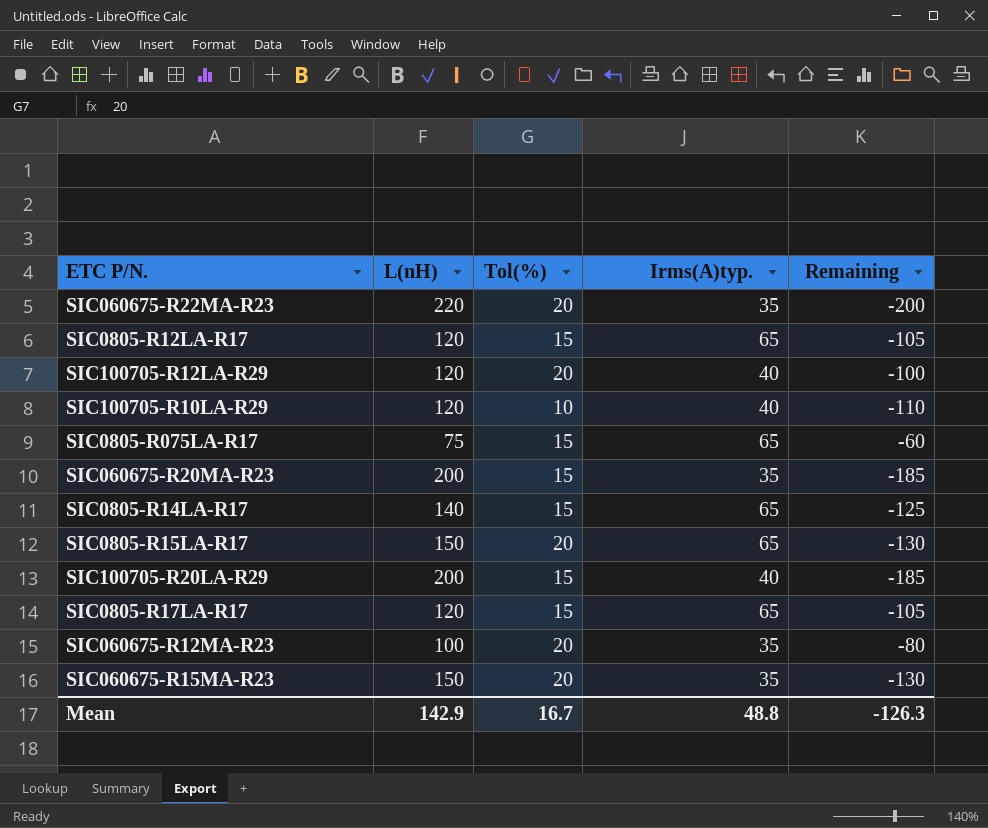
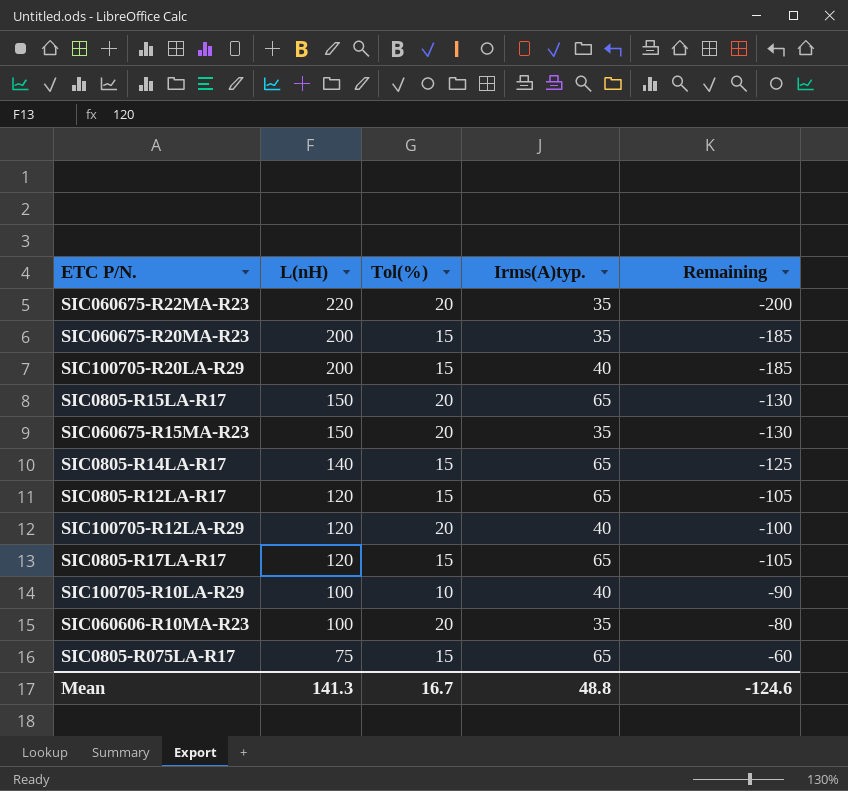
row order: none -> L(nH) descending
row SIC060675-R12MA-R23: 100 | 20 | 35 | -80 -> none
SIC100705-R10LA-R29 | L(nH): 120 -> 100
SIC100705-R10LA-R29 | Remaining: -110 -> -90
row SIC060606-R10MA-R23: none -> 100 | 20 | 35 | -80
Mean | L(nH): 142.9 -> 141.3
Mean | Remaining: -126.3 -> -124.6

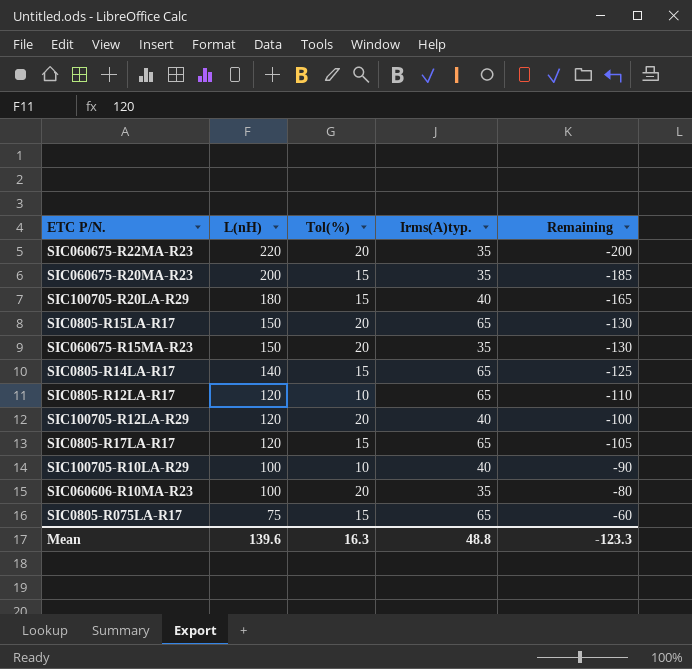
SIC100705-R20LA-R29 | L(nH): 200 -> 180
SIC100705-R20LA-R29 | Remaining: -185 -> -165
SIC0805-R12LA-R17 | Tol(%): 15 -> 10
SIC0805-R12LA-R17 | Remaining: -105 -> -110
Mean | L(nH): 141.3 -> 139.6
Mean | Tol(%): 16.7 -> 16.3
Mean | Remaining: -124.6 -> -123.3

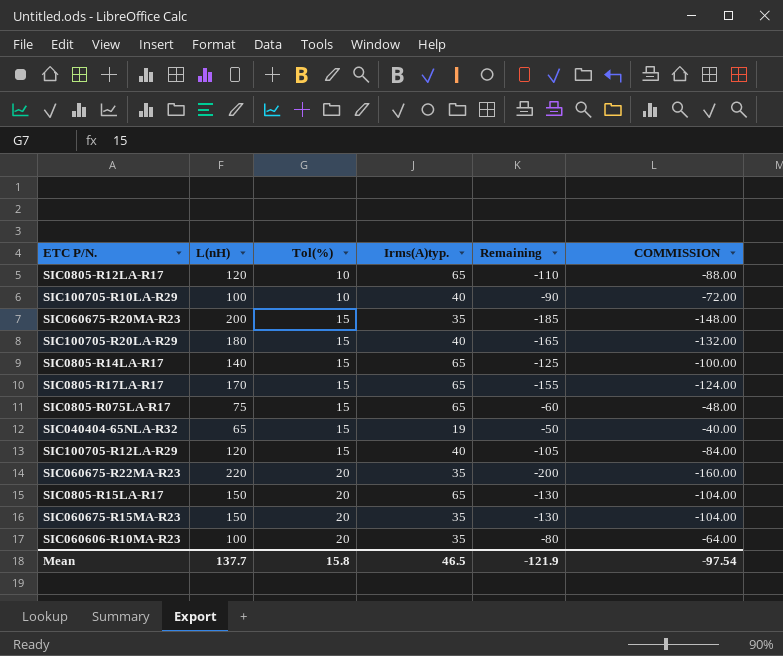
row order: L(nH) descending -> Tol(%) ascending
column COMMISSION | formula: none -> [Remaining] * 0.8
SIC0805-R17LA-R17 | L(nH): 120 -> 170
SIC0805-R17LA-R17 | Remaining: -105 -> -155
row SIC040404-65NLA-R32: none -> 65 | 15 | 19 | -50 | -40.00
SIC100705-R12LA-R29 | Tol(%): 20 -> 15
SIC100705-R12LA-R29 | Remaining: -100 -> -105
Mean | L(nH): 139.6 -> 137.7
Mean | Tol(%): 16.3 -> 15.8
Mean | Irms(A)typ.: 48.8 -> 46.5
Mean | Remaining: -123.3 -> -121.9

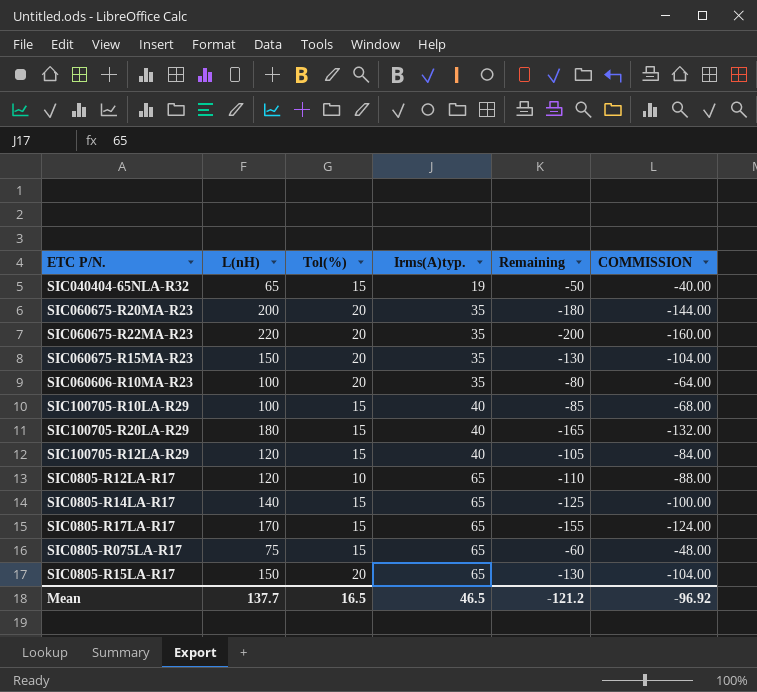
row order: Tol(%) ascending -> Irms(A)typ. ascending
SIC060675-R20MA-R23 | Tol(%): 15 -> 20
SIC060675-R20MA-R23 | Remaining: -185 -> -180
SIC060675-R20MA-R23 | COMMISSION: -148.00 -> -144.00
SIC100705-R10LA-R29 | Tol(%): 10 -> 15
SIC100705-R10LA-R29 | Remaining: -90 -> -85
SIC100705-R10LA-R29 | COMMISSION: -72.00 -> -68.00
Mean | Tol(%): 15.8 -> 16.5
Mean | Remaining: -121.9 -> -121.2
Mean | COMMISSION: -97.54 -> -96.92

